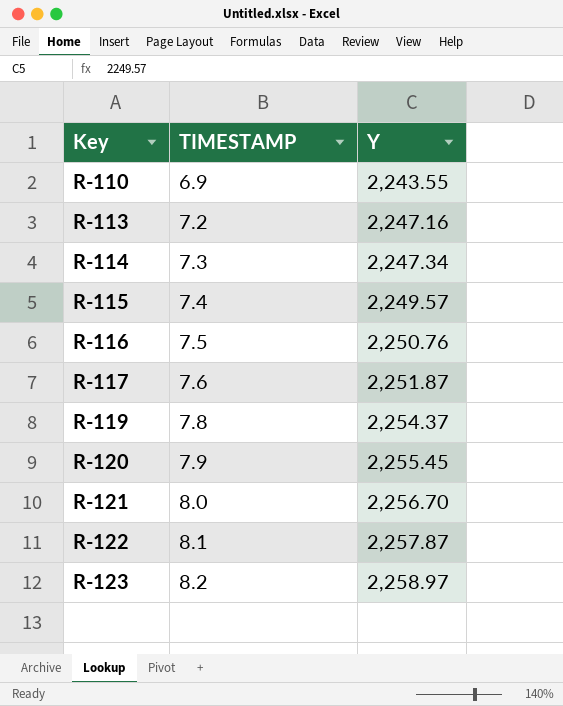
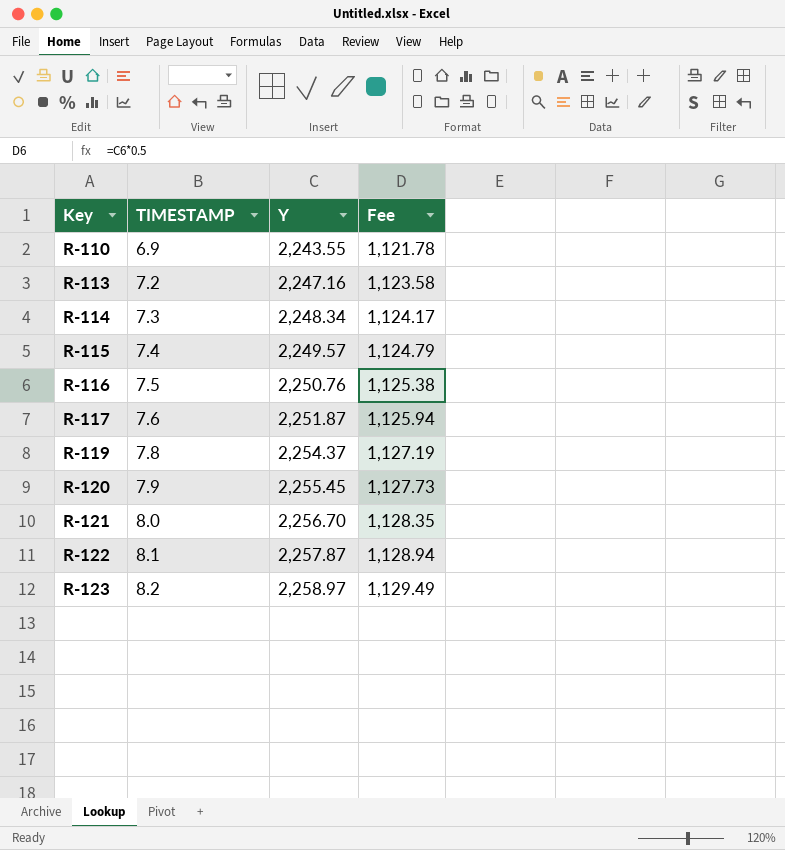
column Fee | formula: none -> [Y] * 0.5
R-114 | Y: 2,247.34 -> 2,248.34

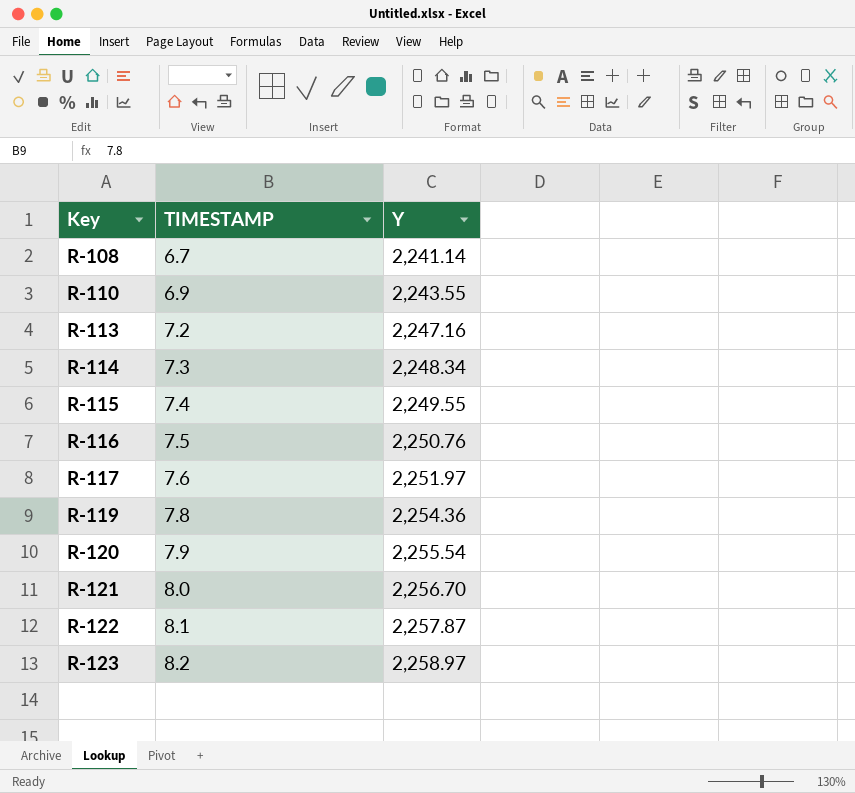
column Fee | formula: [Y] * 0.5 -> none
row R-108: none -> 6.7 | 2,241.14
R-115 | Y: 2,249.57 -> 2,249.55
R-117 | Y: 2,251.87 -> 2,251.97
R-119 | Y: 2,254.37 -> 2,254.36
R-120 | Y: 2,255.45 -> 2,255.54

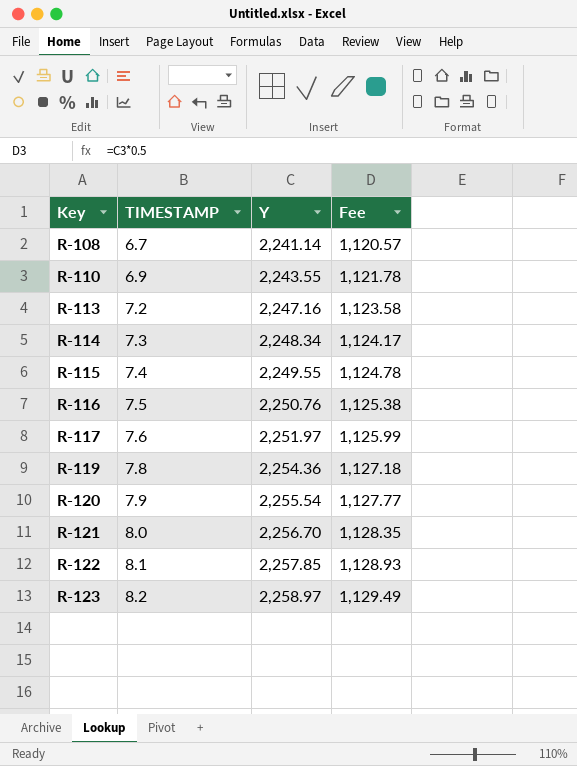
column Fee | formula: none -> [Y] * 0.5
R-122 | Y: 2,257.87 -> 2,257.85

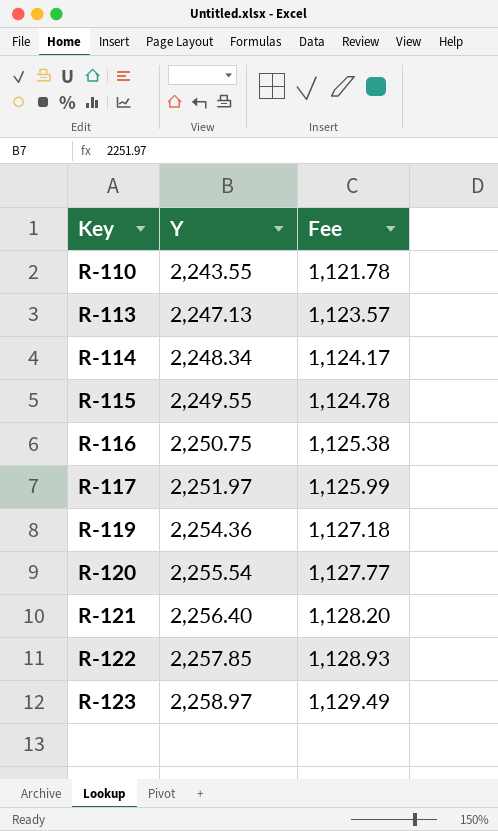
column TIMESTAMP | position: 2 -> none
row R-108: 6.7 | 2,241.14 | 1,120.57 -> none
R-113 | Y: 2,247.16 -> 2,247.13
R-113 | Fee: 1,123.58 -> 1,123.57
R-116 | Y: 2,250.76 -> 2,250.75
R-121 | Y: 2,256.70 -> 2,256.40
R-121 | Fee: 1,128.35 -> 1,128.20

